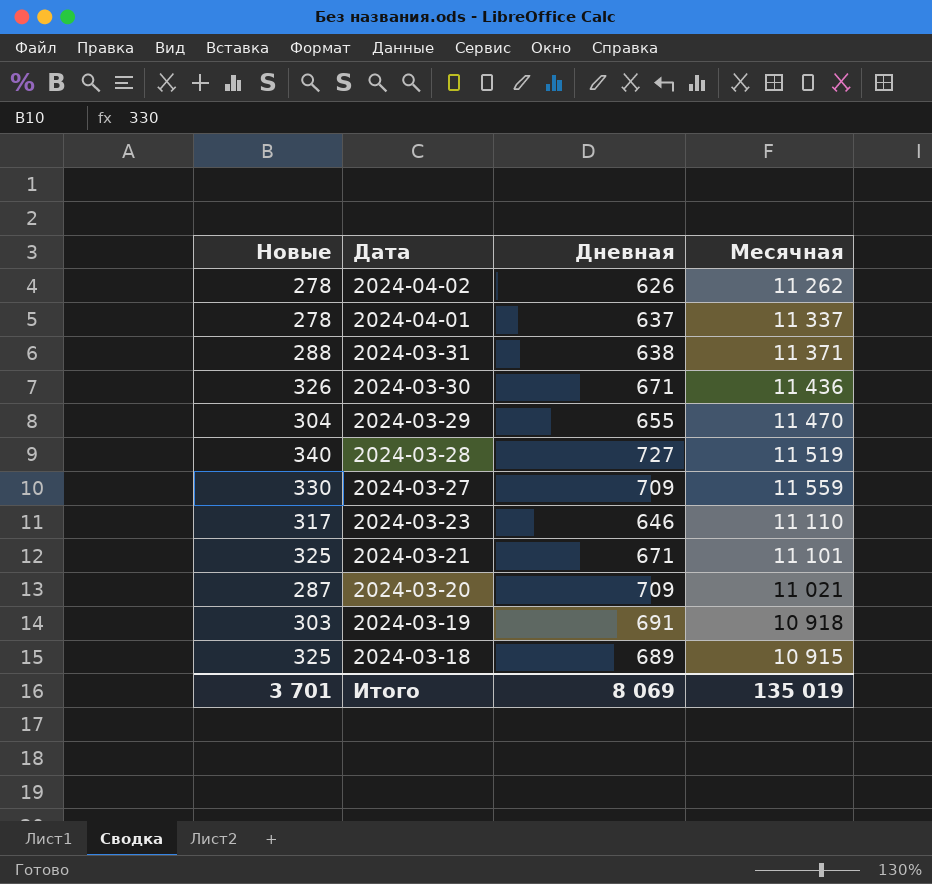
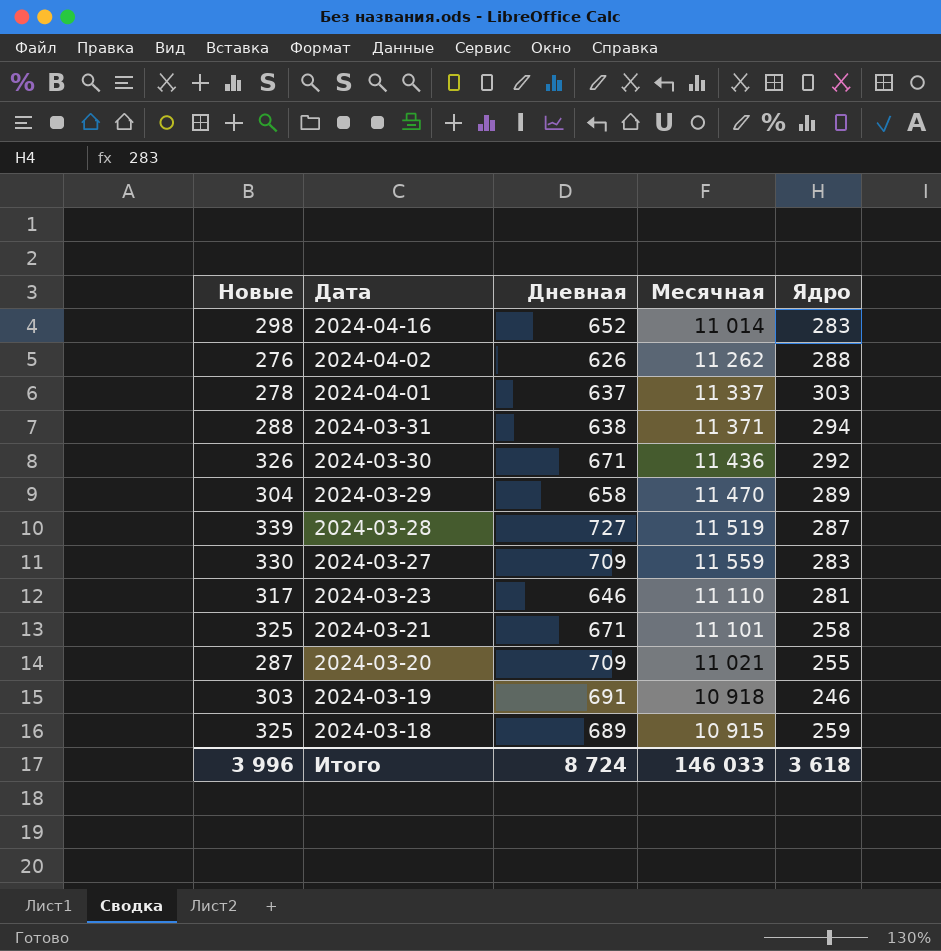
column Ядро | position: none -> 5
row 2024-04-16: none -> 298 | 652 | 11 014 | 283
2024-04-02 | Новые: 278 -> 276
2024-03-29 | Дневная: 655 -> 658
2024-03-28 | Новые: 340 -> 339
Итого | Новые: 3 701 -> 3 996
Итого | Дневная: 8 069 -> 8 724
Итого | Месячная: 135 019 -> 146 033

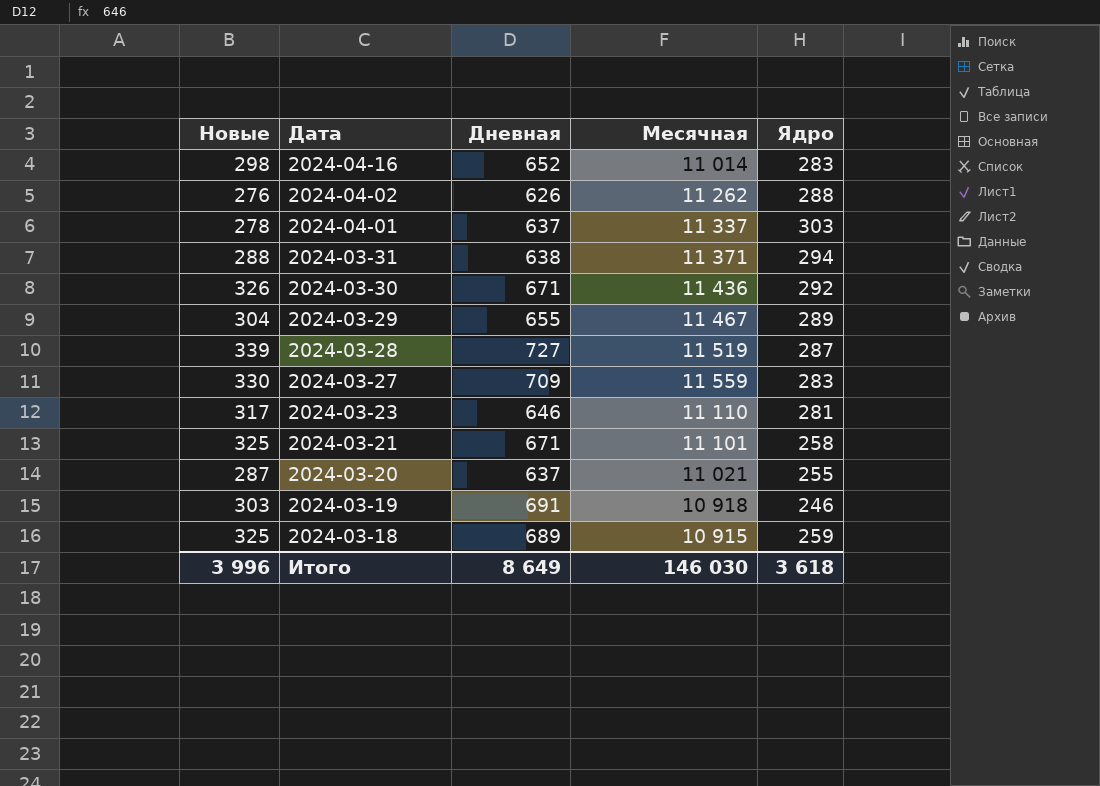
2024-03-29 | Дневная: 658 -> 655
2024-03-29 | Месячная: 11 470 -> 11 467
2024-03-20 | Дневная: 709 -> 637
Итого | Дневная: 8 724 -> 8 649
Итого | Месячная: 146 033 -> 146 030

